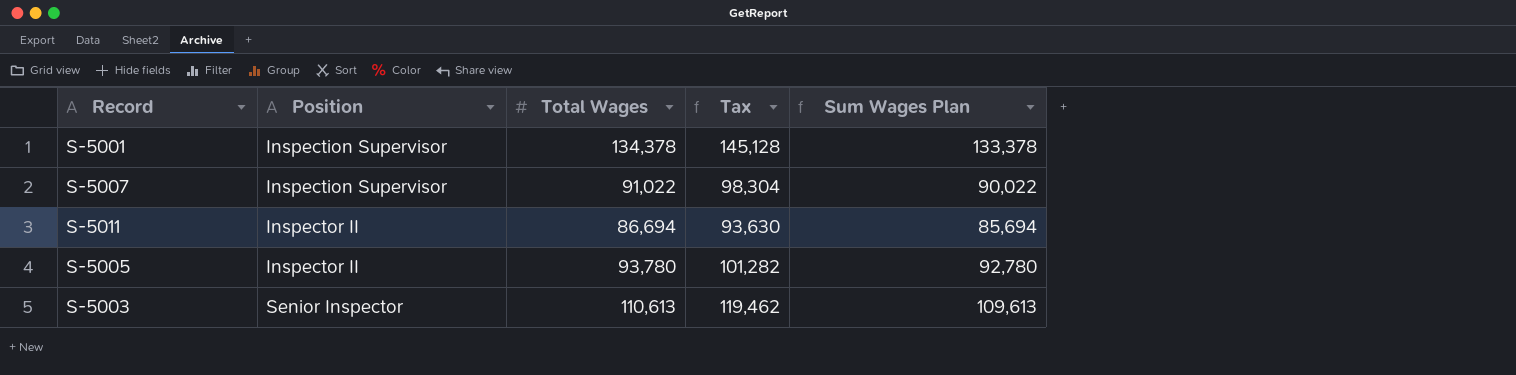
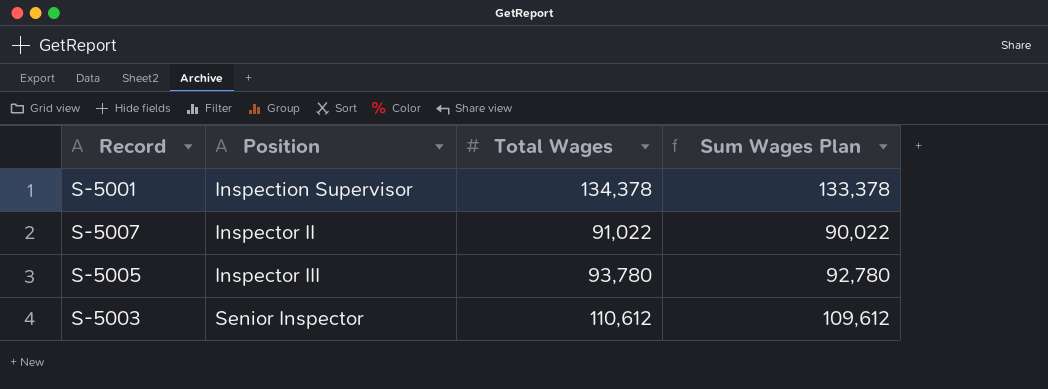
column Tax | formula: [Total Wages] * 1.08 -> none
row S-5011: Inspector II | 86,694 | 93,630 | 85,694 -> none
S-5007 | Position: Inspection Supervisor -> Inspector II
S-5005 | Position: Inspector II -> Inspector III
S-5003 | Total Wages: 110,613 -> 110,612
S-5003 | Sum Wages Plan: 109,613 -> 109,612

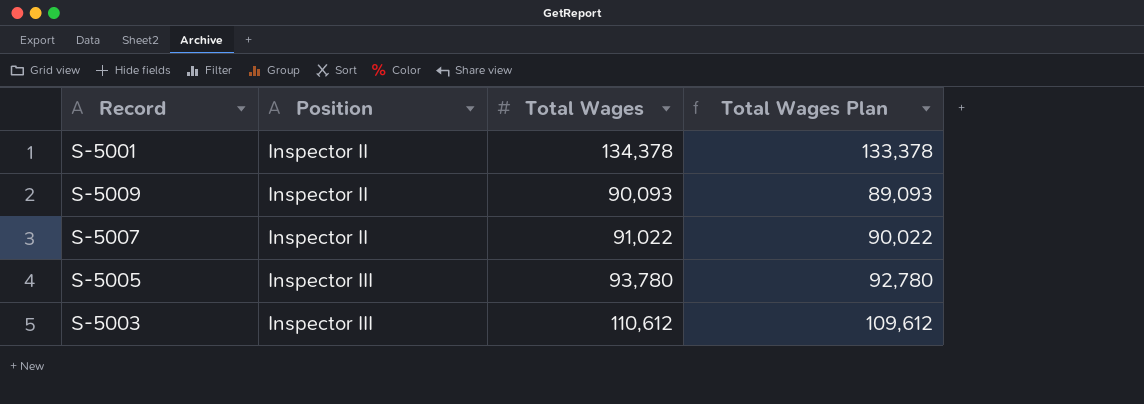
column name: Sum Wages Plan -> Total Wages Plan
S-5001 | Position: Inspection Supervisor -> Inspector II
row S-5009: none -> Inspector II | 90,093 | 89,093
S-5003 | Position: Senior Inspector -> Inspector III

